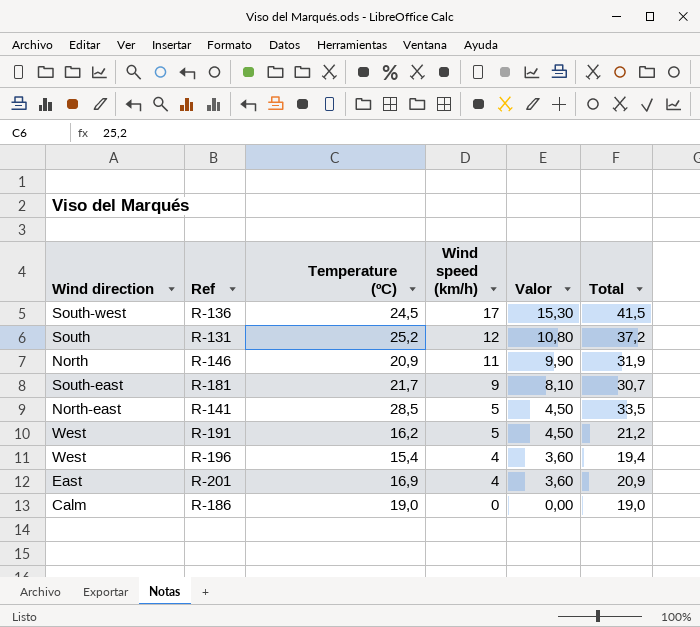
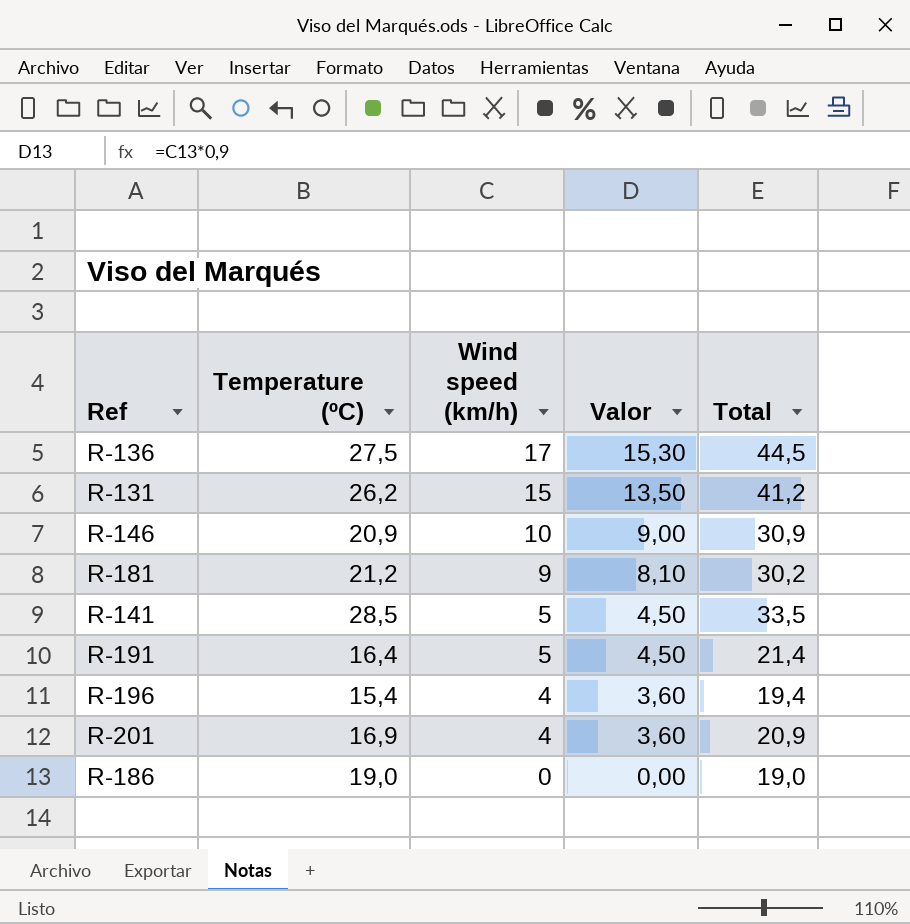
column Wind direction | position: 1 -> none
R-136 | Temperature (ºC): 24,5 -> 27,5
R-136 | Total: 41,5 -> 44,5
R-131 | Temperature (ºC): 25,2 -> 26,2
R-131 | Wind speed (km/h): 12 -> 15
R-131 | Valor: 10,80 -> 13,50
R-131 | Total: 37,2 -> 41,2
R-146 | Wind speed (km/h): 11 -> 10
R-146 | Valor: 9,90 -> 9,00
R-146 | Total: 31,9 -> 30,9
R-181 | Temperature (ºC): 21,7 -> 21,2
R-181 | Total: 30,7 -> 30,2
R-191 | Temperature (ºC): 16,2 -> 16,4
R-191 | Total: 21,2 -> 21,4

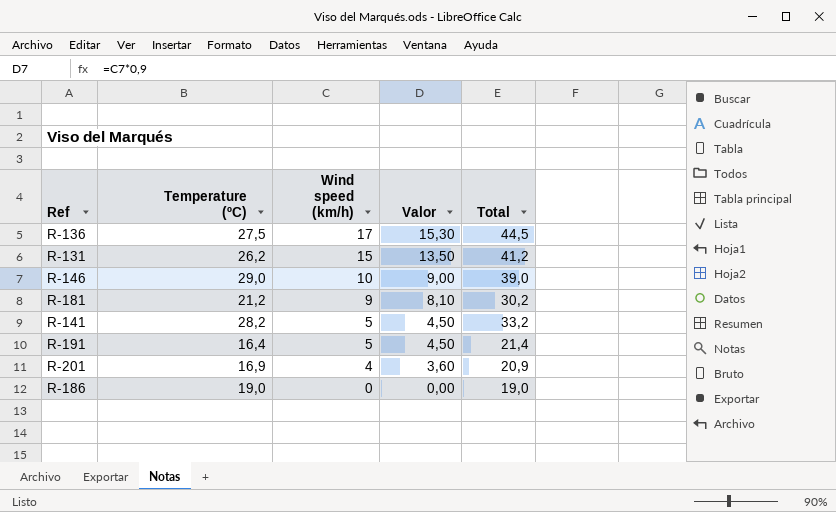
row R-196: 15,4 | 4 | 3,60 | 19,4 -> none
R-146 | Temperature (ºC): 20,9 -> 29,0
R-146 | Total: 30,9 -> 39,0
R-141 | Temperature (ºC): 28,5 -> 28,2
R-141 | Total: 33,5 -> 33,2

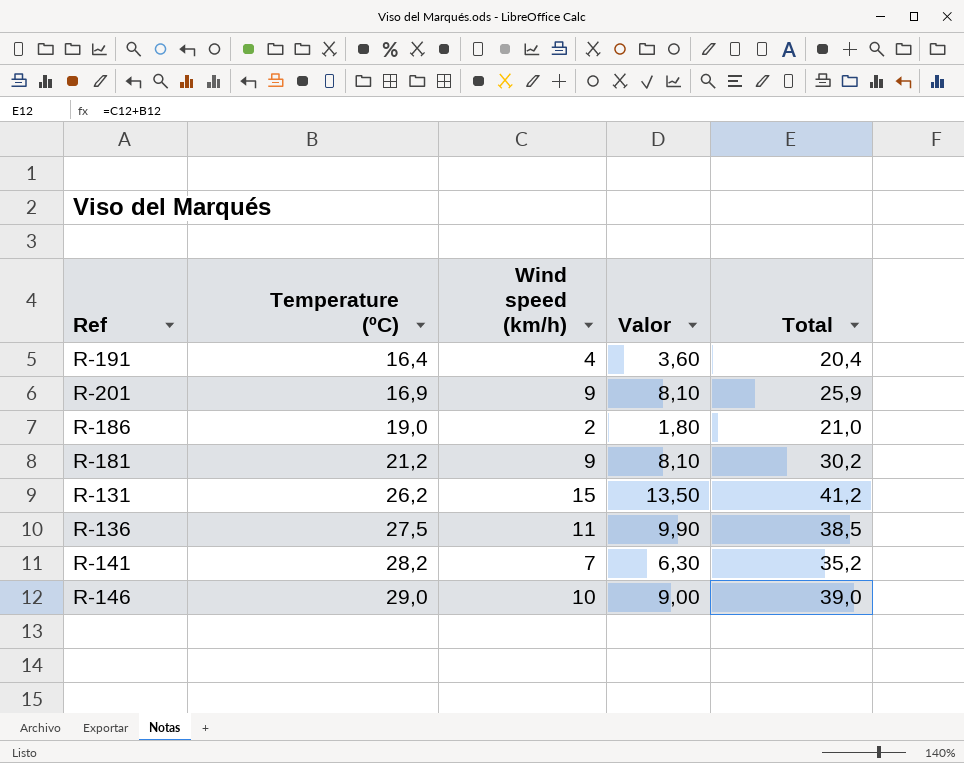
row order: Wind speed (km/h) descending -> Temperature (ºC) ascending
R-191 | Wind speed (km/h): 5 -> 4
R-191 | Valor: 4,50 -> 3,60
R-191 | Total: 21,4 -> 20,4
R-201 | Wind speed (km/h): 4 -> 9
R-201 | Valor: 3,60 -> 8,10
R-201 | Total: 20,9 -> 25,9
R-186 | Wind speed (km/h): 0 -> 2
R-186 | Valor: 0,00 -> 1,80
R-186 | Total: 19,0 -> 21,0
R-136 | Wind speed (km/h): 17 -> 11
R-136 | Valor: 15,30 -> 9,90
R-136 | Total: 44,5 -> 38,5
R-141 | Wind speed (km/h): 5 -> 7
R-141 | Valor: 4,50 -> 6,30
R-141 | Total: 33,2 -> 35,2

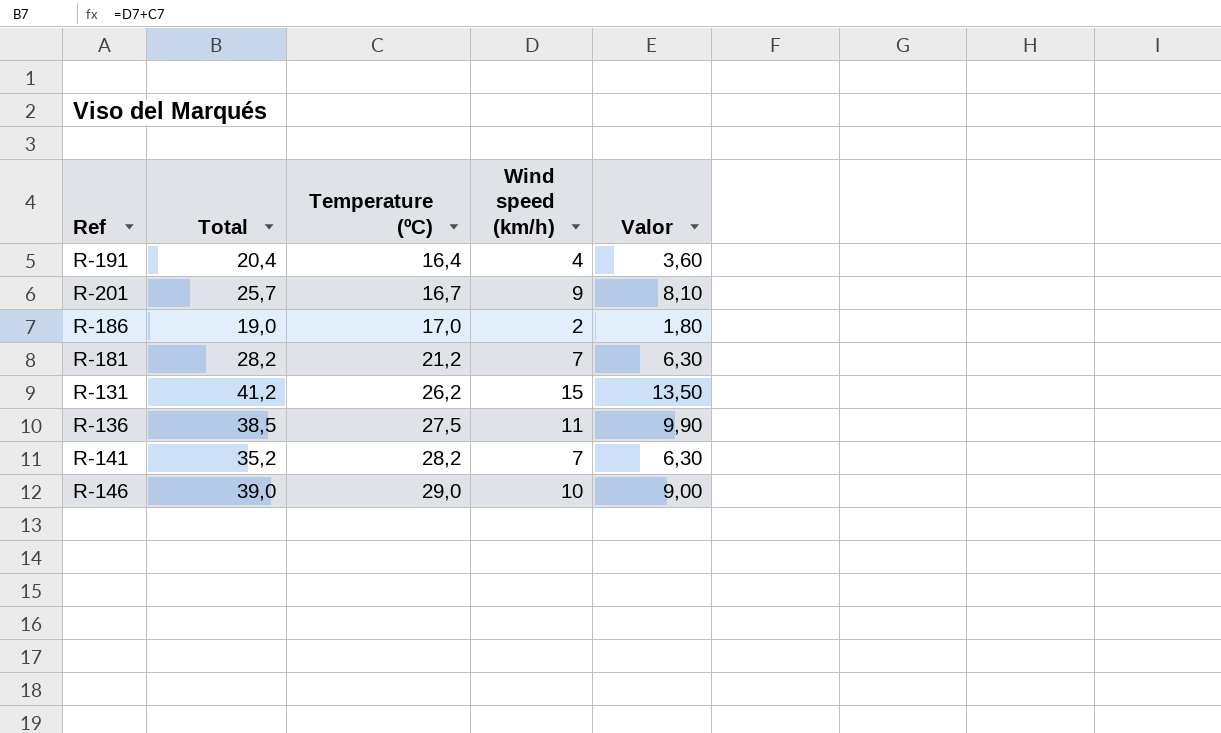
column Total | position: 5 -> 2
R-201 | Total: 25,9 -> 25,7
R-201 | Temperature (ºC): 16,9 -> 16,7
R-186 | Total: 21,0 -> 19,0
R-186 | Temperature (ºC): 19,0 -> 17,0
R-181 | Total: 30,2 -> 28,2
R-181 | Wind speed (km/h): 9 -> 7
R-181 | Valor: 8,10 -> 6,30

